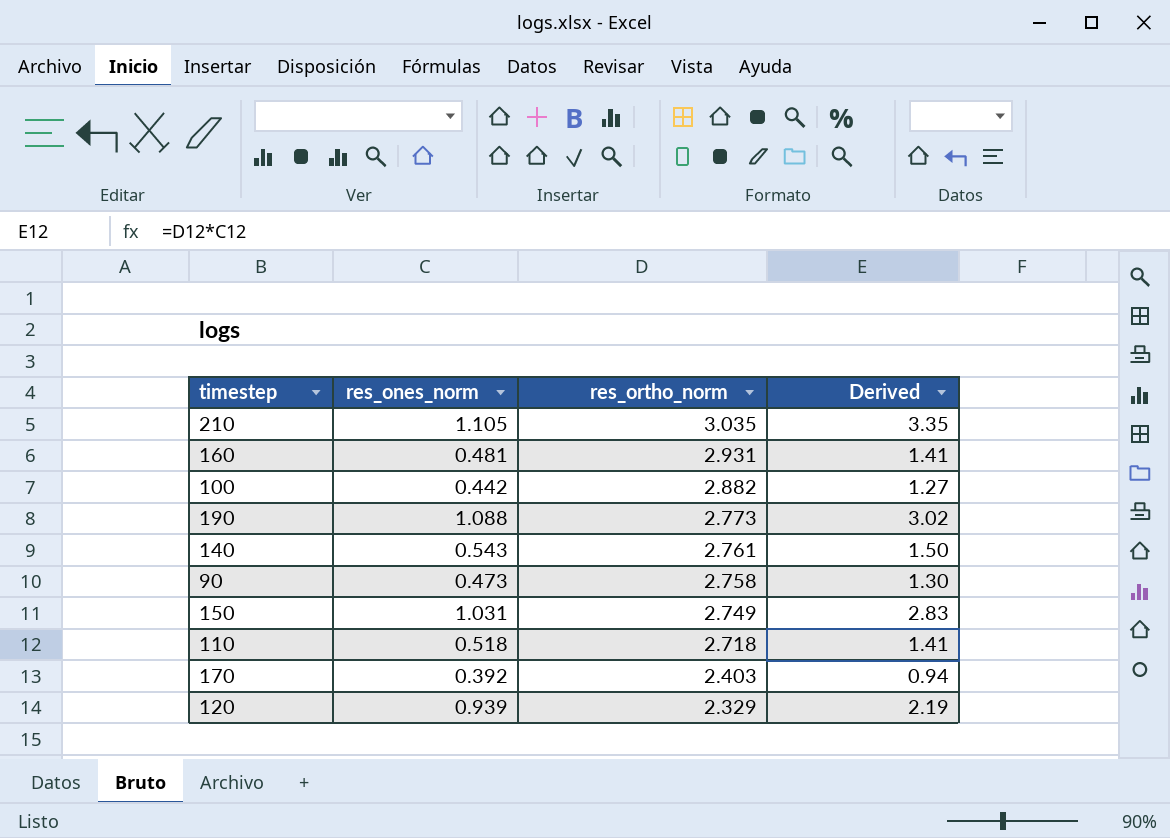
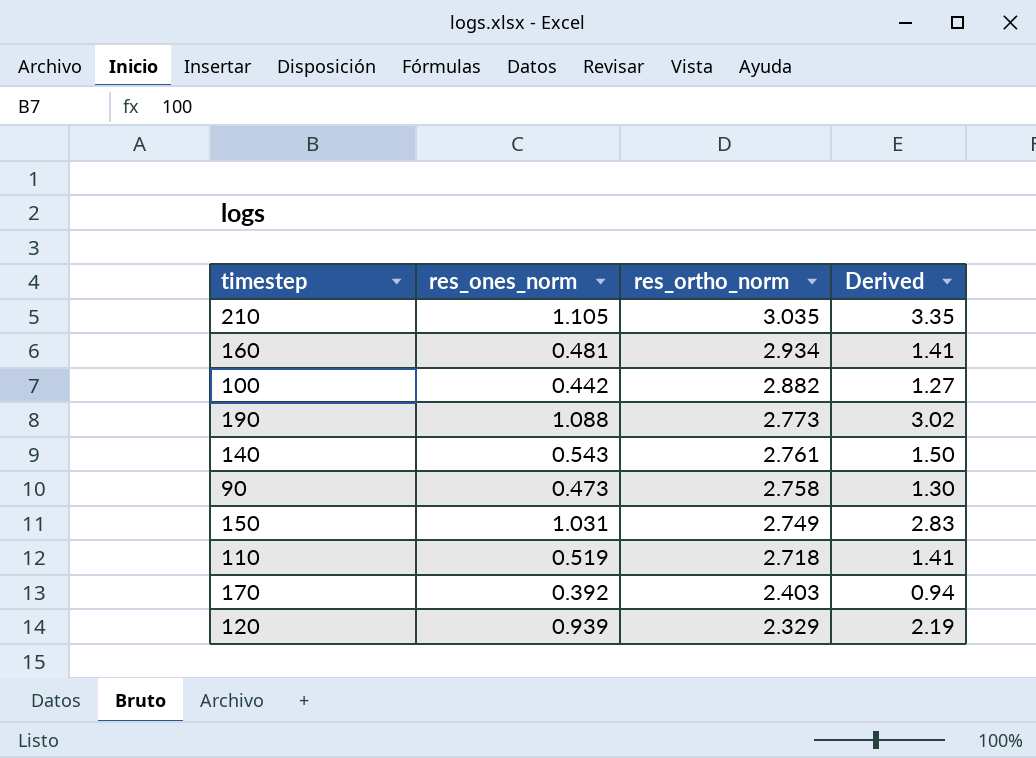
160 | res_ortho_norm: 2.931 -> 2.934
110 | res_ones_norm: 0.518 -> 0.519

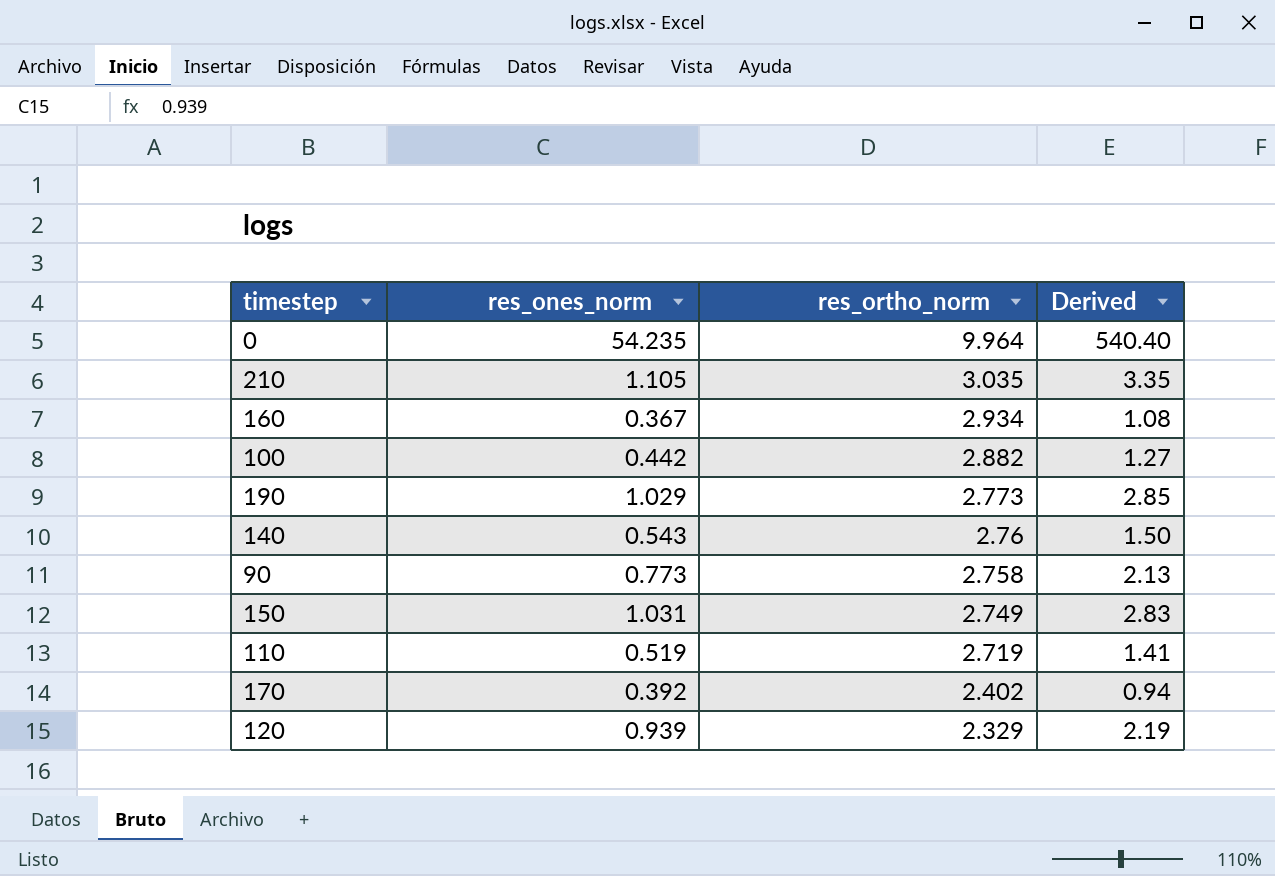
row 0: none -> 54.235 | 9.964 | 540.40
160 | res_ones_norm: 0.481 -> 0.367
160 | Derived: 1.41 -> 1.08
190 | res_ones_norm: 1.088 -> 1.029
190 | Derived: 3.02 -> 2.85
140 | res_ortho_norm: 2.761 -> 2.76
90 | res_ones_norm: 0.473 -> 0.773
90 | Derived: 1.30 -> 2.13
110 | res_ortho_norm: 2.718 -> 2.719
170 | res_ortho_norm: 2.403 -> 2.402

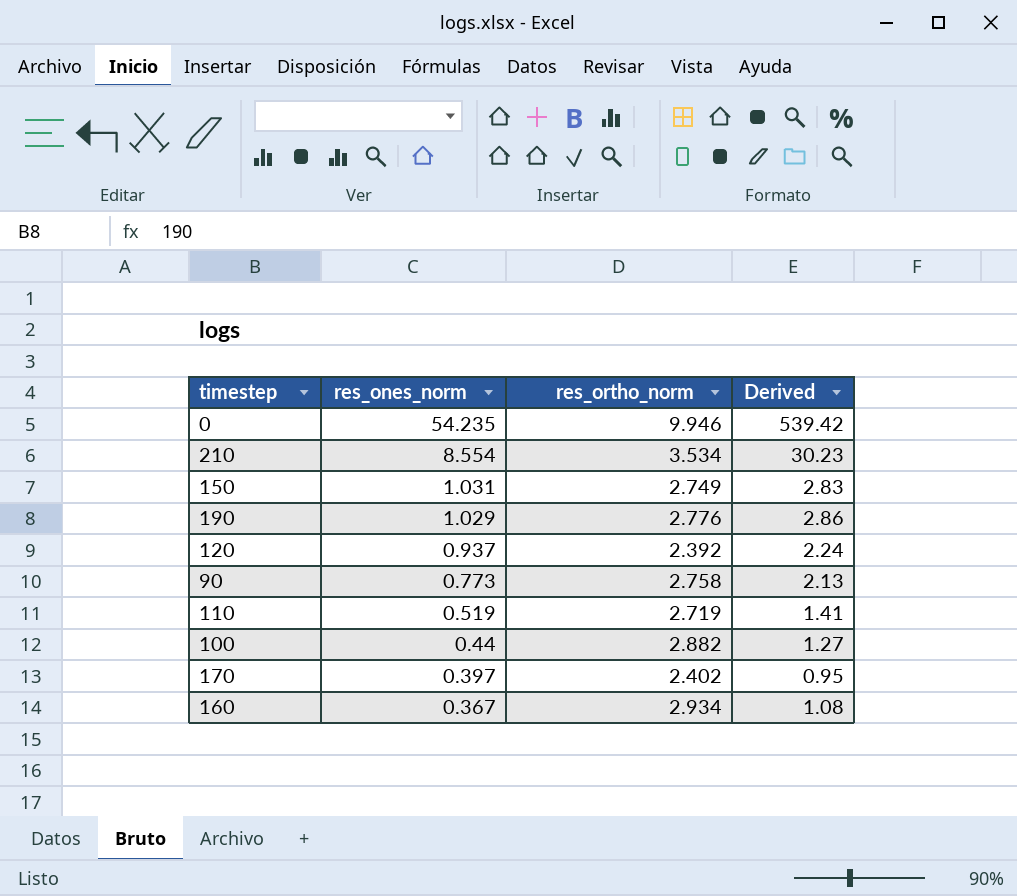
row order: res_ortho_norm descending -> res_ones_norm descending
row 140: 0.543 | 2.76 | 1.50 -> none
0 | res_ortho_norm: 9.964 -> 9.946
0 | Derived: 540.40 -> 539.42
210 | res_ones_norm: 1.105 -> 8.554
210 | res_ortho_norm: 3.035 -> 3.534
210 | Derived: 3.35 -> 30.23
190 | res_ortho_norm: 2.773 -> 2.776
190 | Derived: 2.85 -> 2.86
120 | res_ones_norm: 0.939 -> 0.937
120 | res_ortho_norm: 2.329 -> 2.392
120 | Derived: 2.19 -> 2.24
100 | res_ones_norm: 0.442 -> 0.44
170 | res_ones_norm: 0.392 -> 0.397
170 | Derived: 0.94 -> 0.95

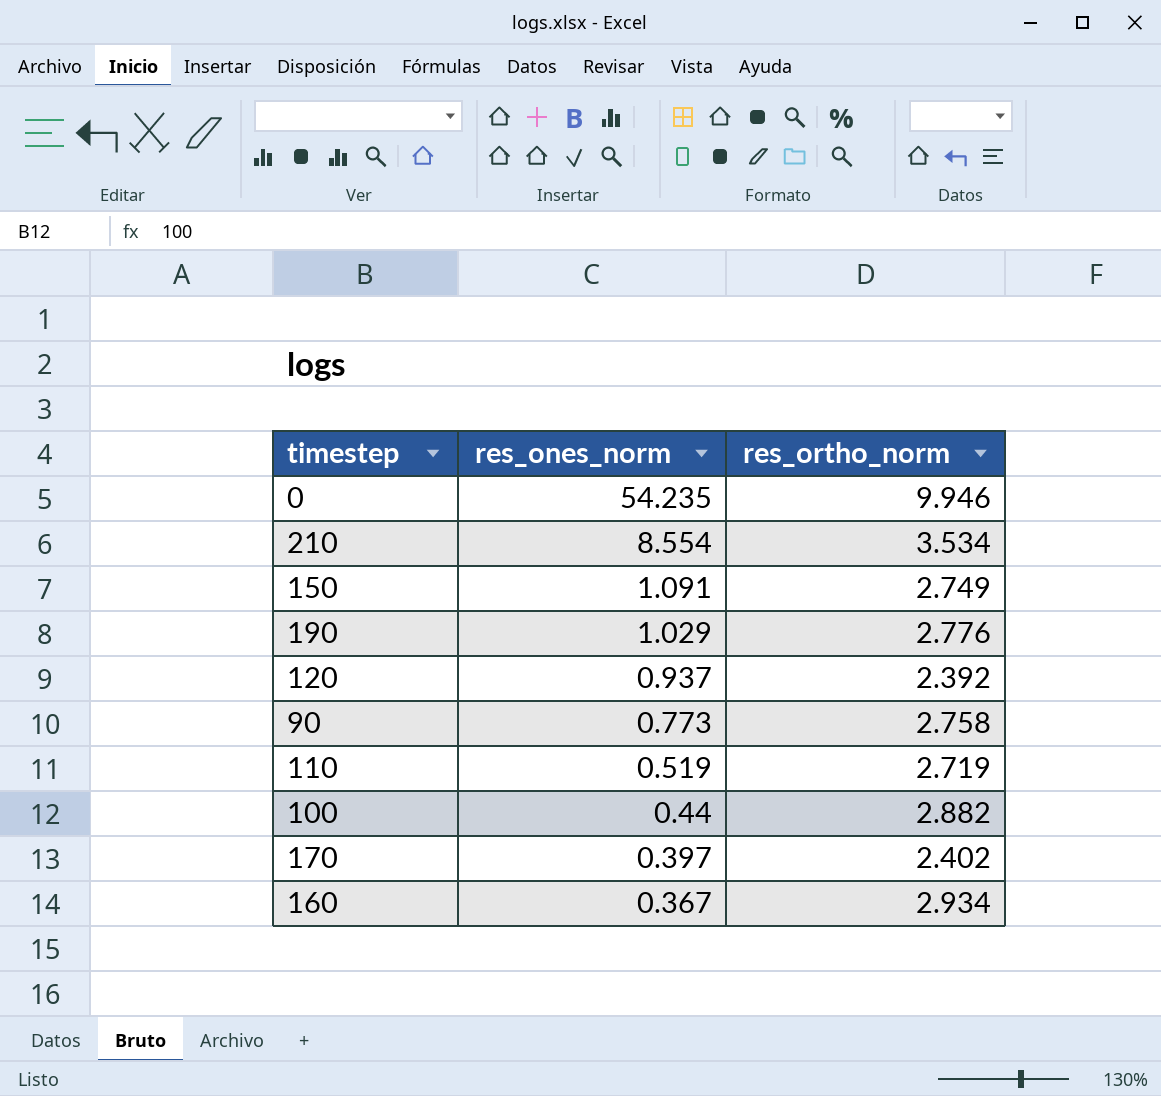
column Derived | formula: [res_ones_norm] * [res_ortho_norm] -> none
150 | res_ones_norm: 1.031 -> 1.091

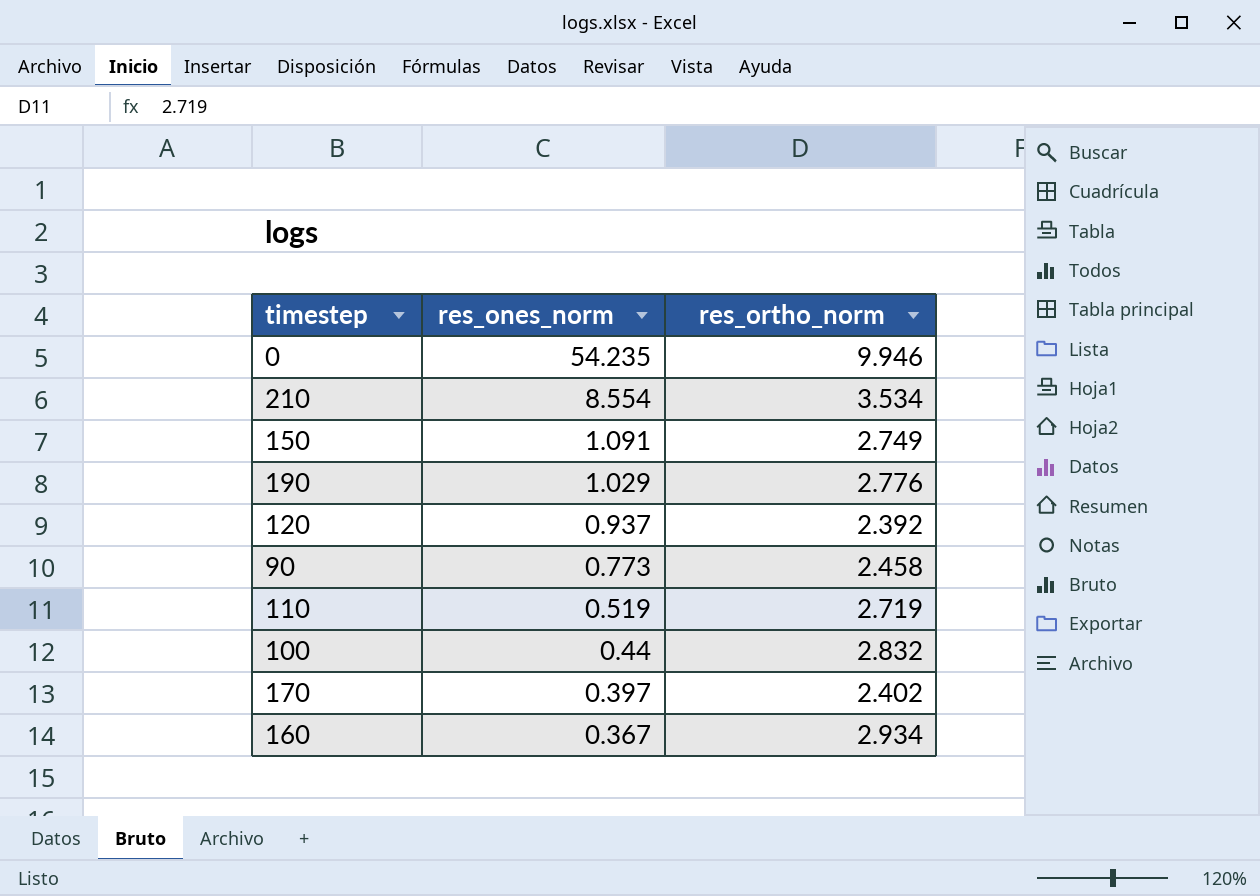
90 | res_ortho_norm: 2.758 -> 2.458
100 | res_ortho_norm: 2.882 -> 2.832

